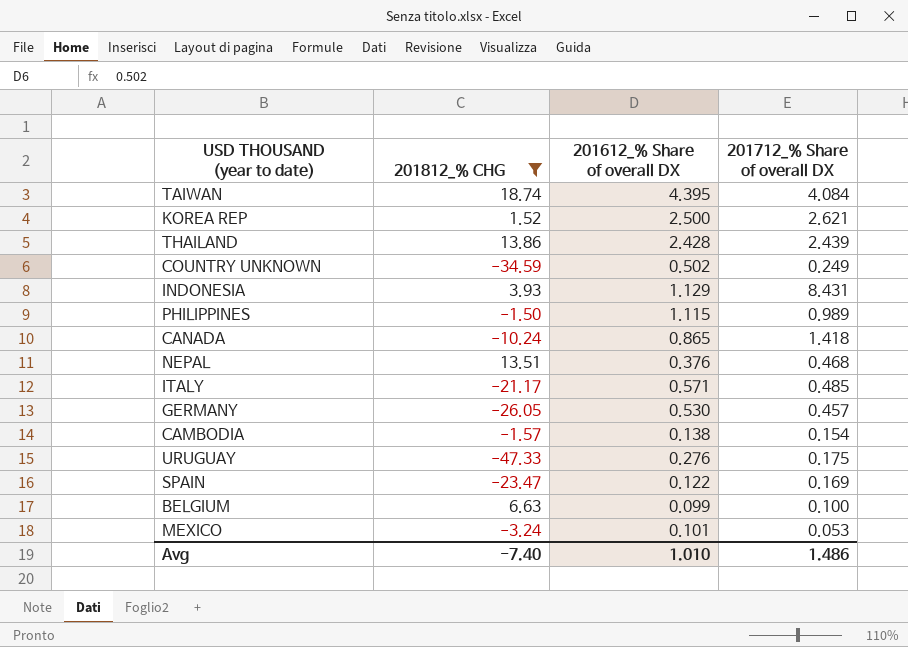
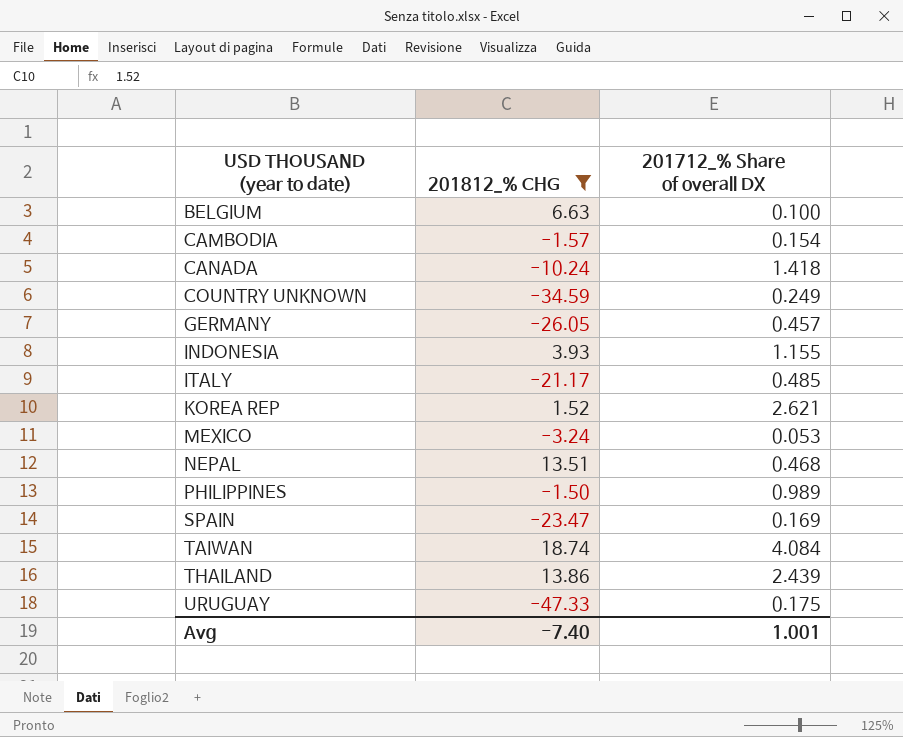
row order: none -> USD THOUSAND (year to date) ascending
column 201612_% Share of overall DX | position: 3 -> none
INDONESIA | 201712_% Share of overall DX: 8.431 -> 1.155
Avg | 201712_% Share of overall DX: 1.486 -> 1.001

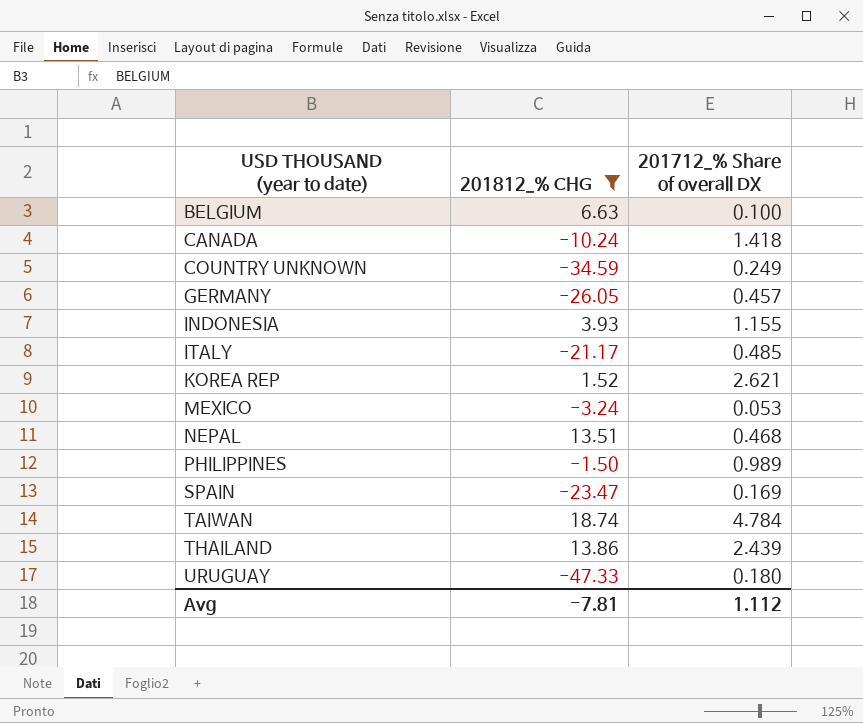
row CAMBODIA: -1.57 | 0.154 -> none
TAIWAN | 201712_% Share of overall DX: 4.084 -> 4.784
URUGUAY | 201712_% Share of overall DX: 0.175 -> 0.180
Avg | 201812_% CHG: -7.40 -> -7.81
Avg | 201712_% Share of overall DX: 1.001 -> 1.112

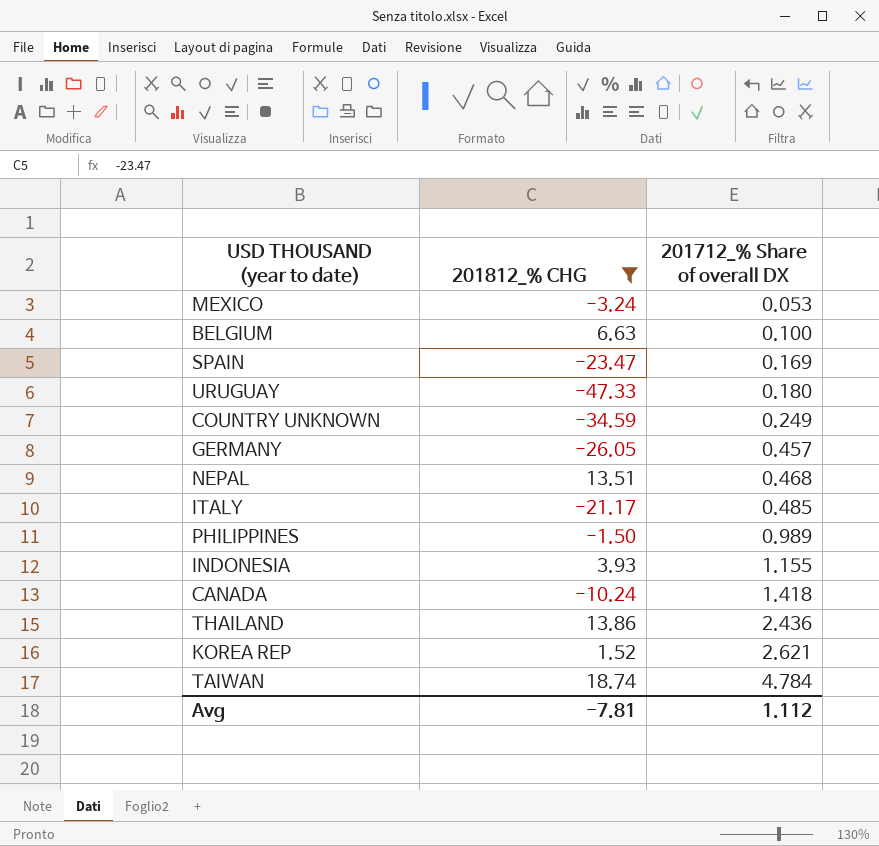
row order: USD THOUSAND (year to date) ascending -> 201712_% Share of overall DX ascending
THAILAND | 201712_% Share of overall DX: 2.439 -> 2.436

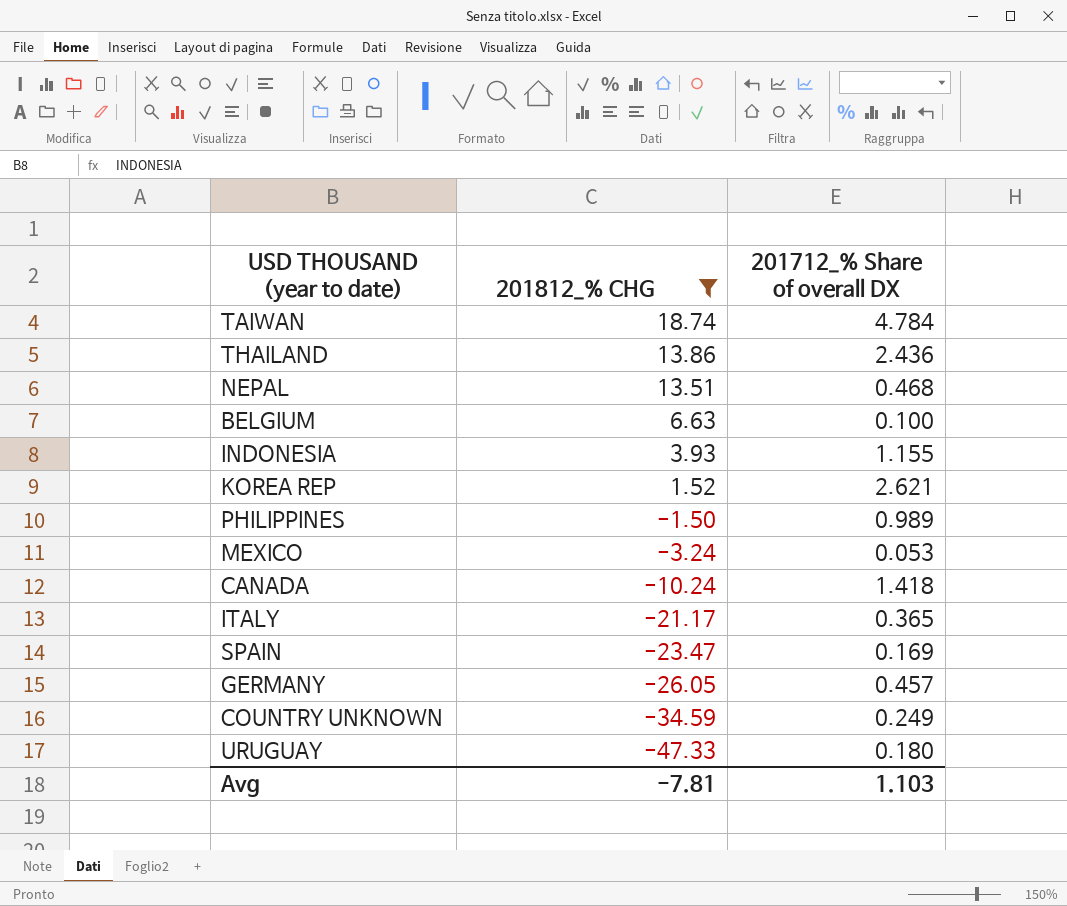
row order: 201712_% Share of overall DX ascending -> 201812_% CHG descending
ITALY | 201712_% Share of overall DX: 0.485 -> 0.365
Avg | 201712_% Share of overall DX: 1.112 -> 1.103

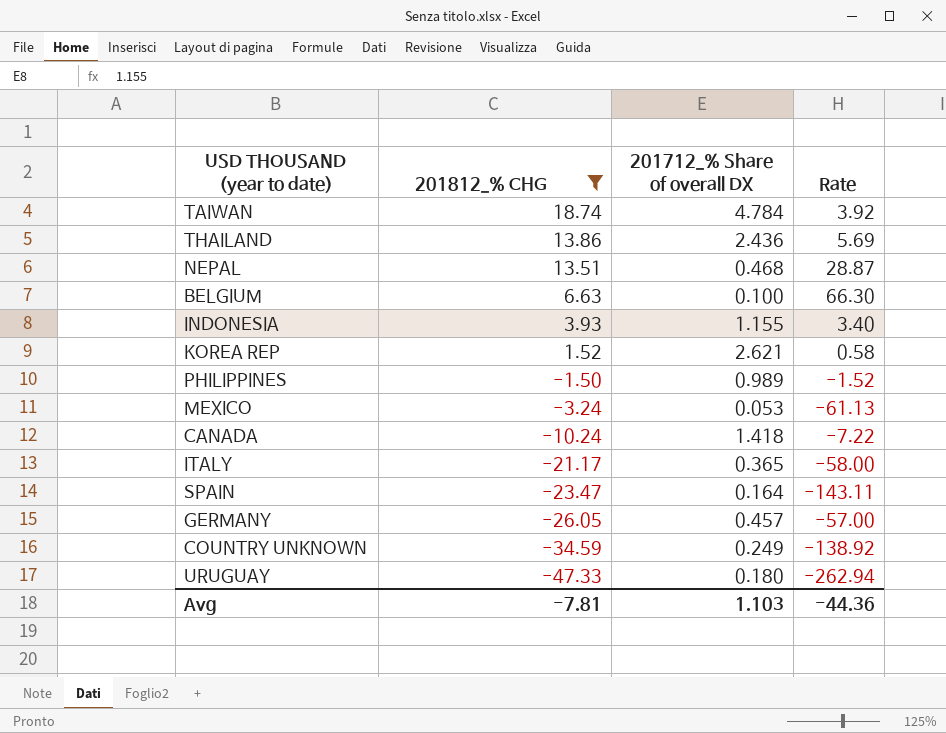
column Rate | formula: none -> [201812_% CHG] / [201712_% Share of overall DX]
SPAIN | 201712_% Share of overall DX: 0.169 -> 0.164

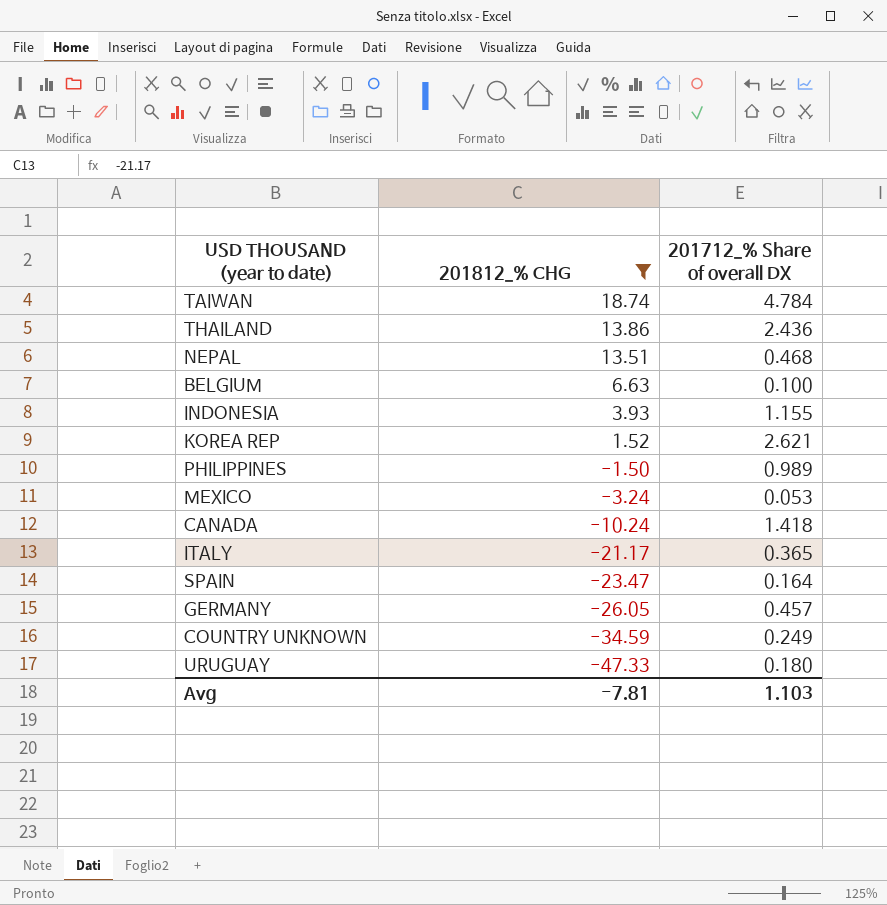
column Rate | formula: [201812_% CHG] / [201712_% Share of overall DX] -> none

